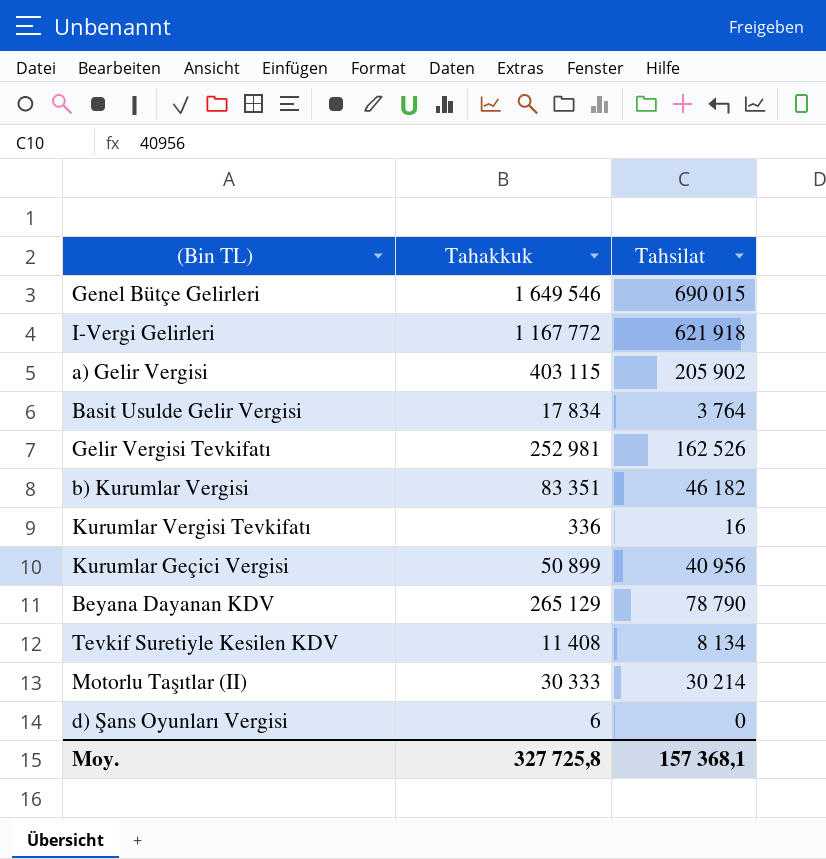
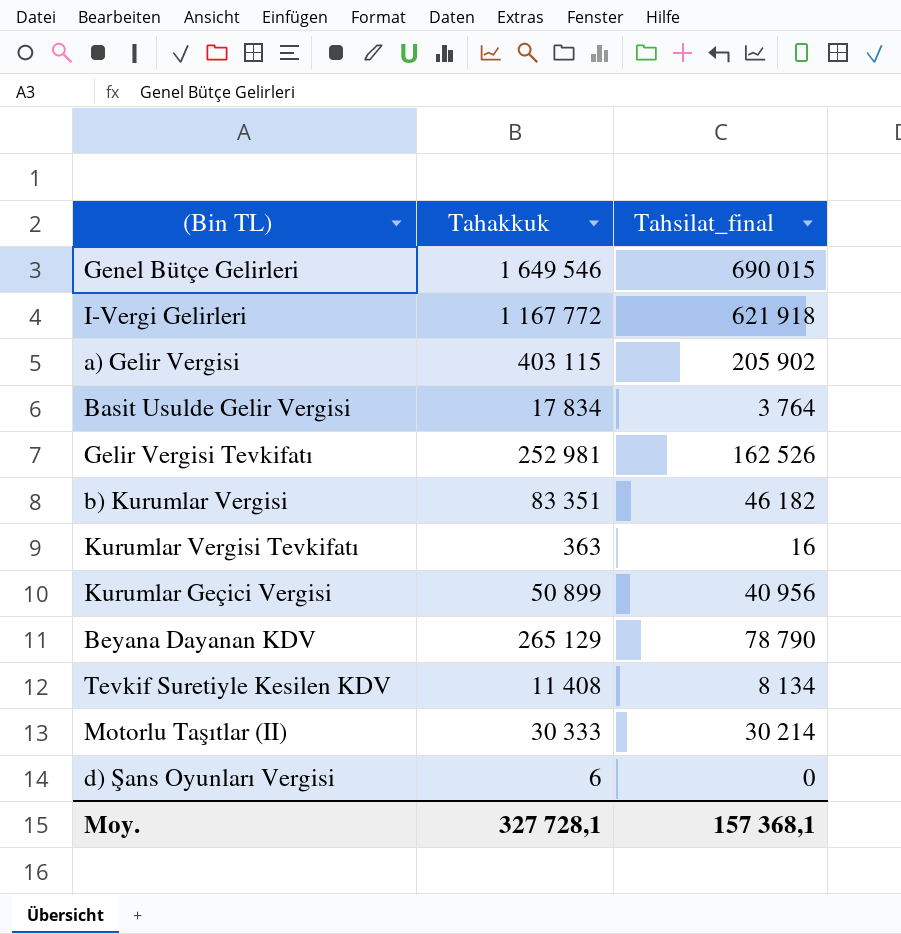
column name: Tahsilat -> Tahsilat_final
Kurumlar Vergisi Tevkifatı | Tahakkuk: 336 -> 363
Moy. | Tahakkuk: 327 725,8 -> 327 728,1

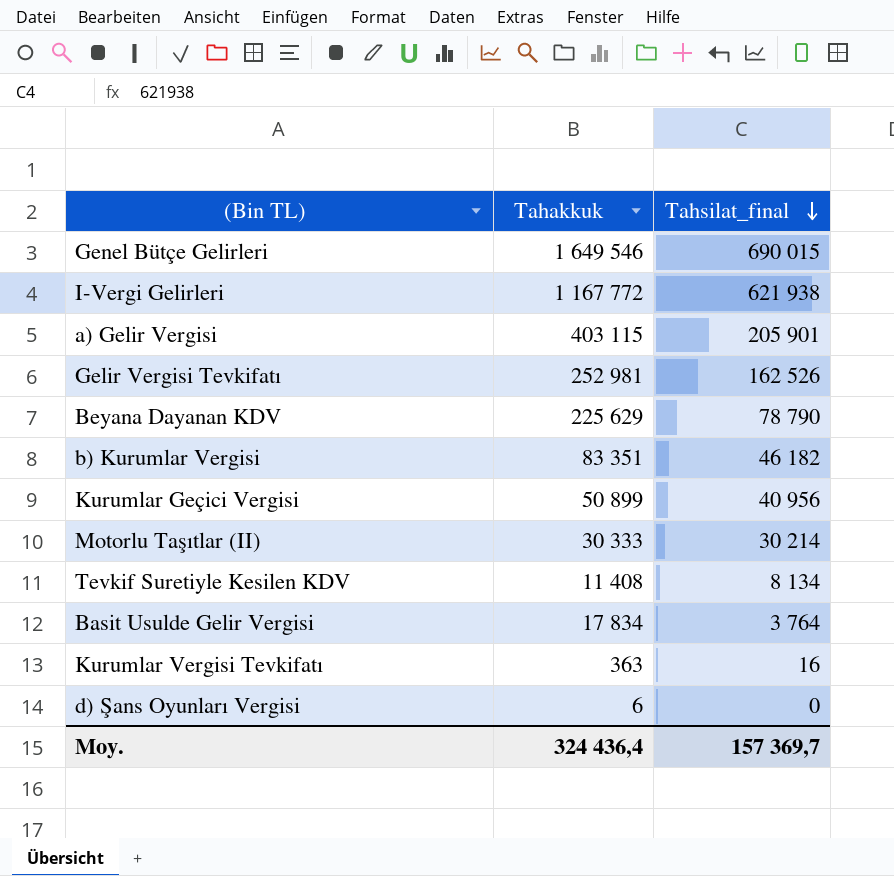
row order: none -> Tahsilat_final descending
I-Vergi Gelirleri | Tahsilat_final: 621 918 -> 621 938
a) Gelir Vergisi | Tahsilat_final: 205 902 -> 205 901
Beyana Dayanan KDV | Tahakkuk: 265 129 -> 225 629
Moy. | Tahakkuk: 327 728,1 -> 324 436,4
Moy. | Tahsilat_final: 157 368,1 -> 157 369,7

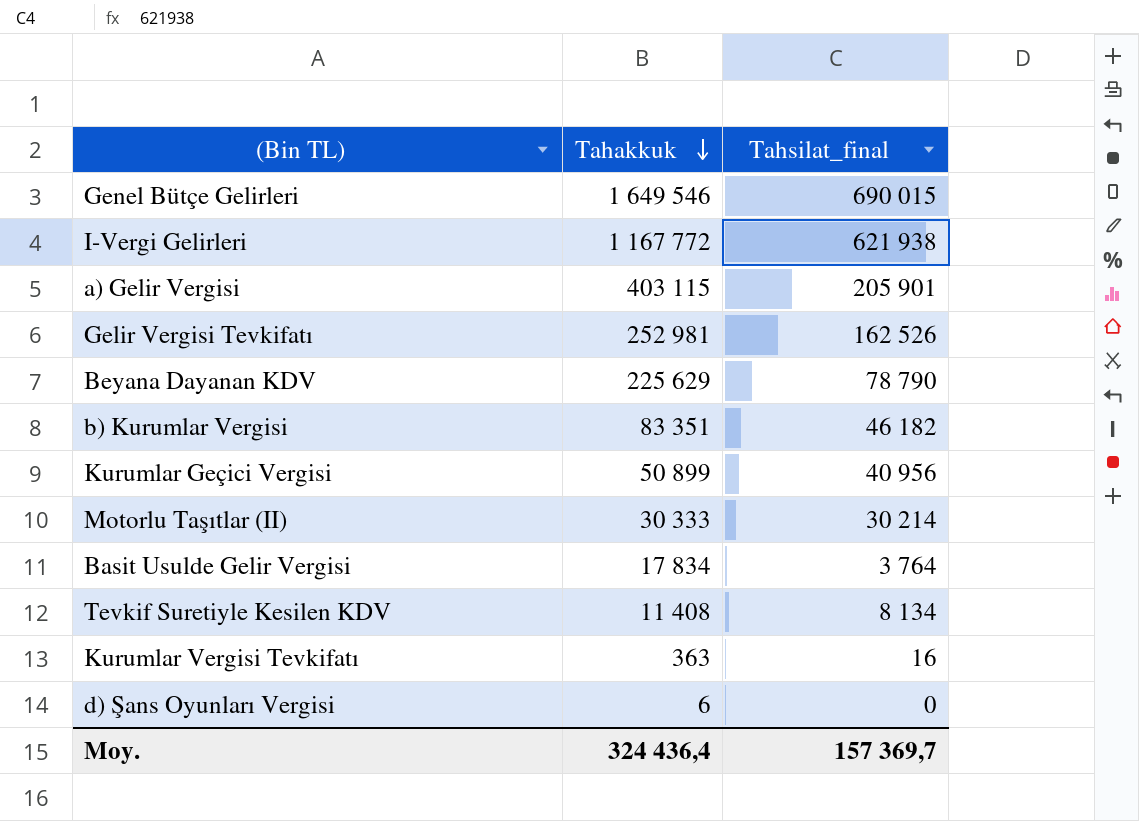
row order: Tahsilat_final descending -> Tahakkuk descending

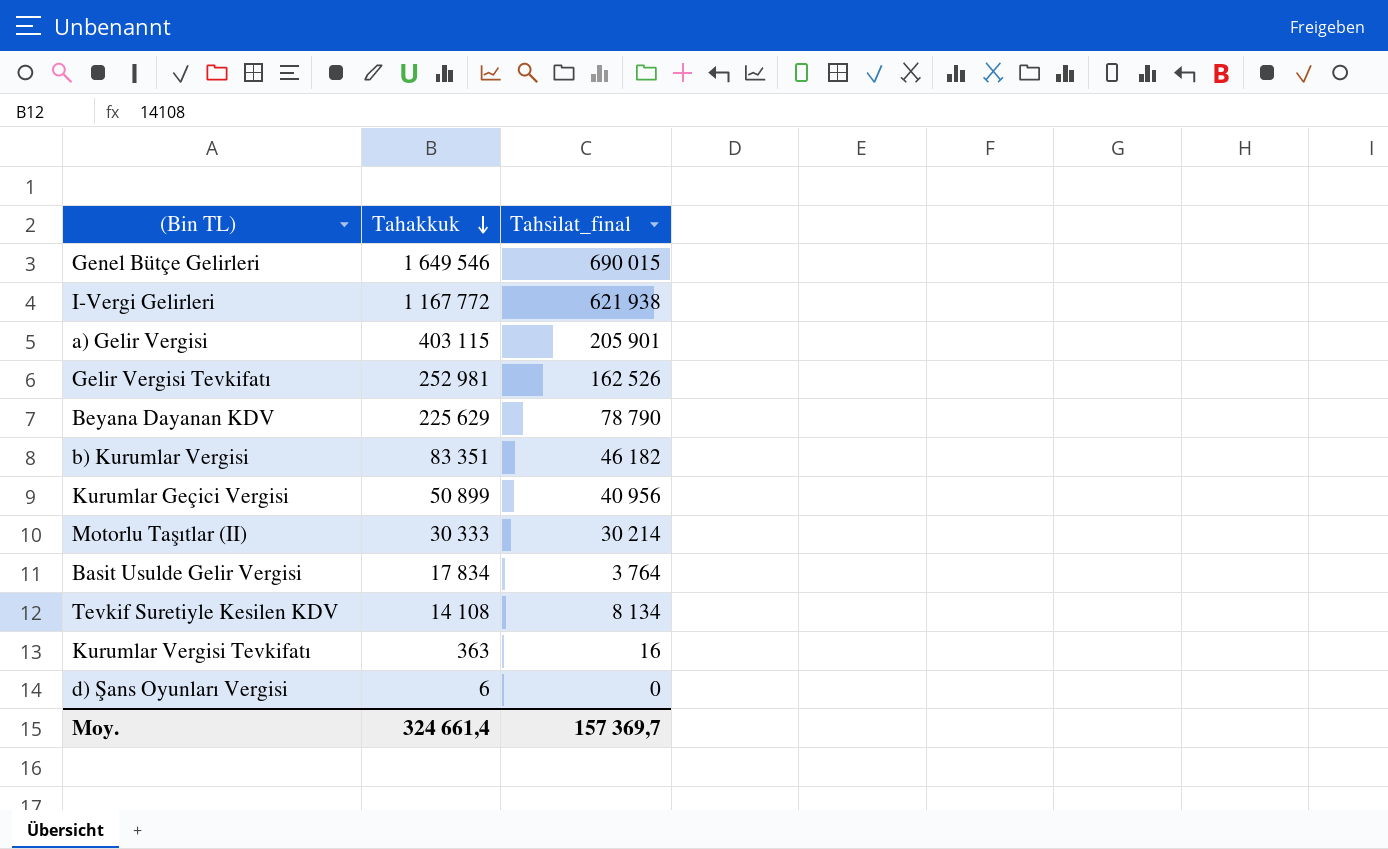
Tevkif Suretiyle Kesilen KDV | Tahakkuk: 11 408 -> 14 108
Moy. | Tahakkuk: 324 436,4 -> 324 661,4

